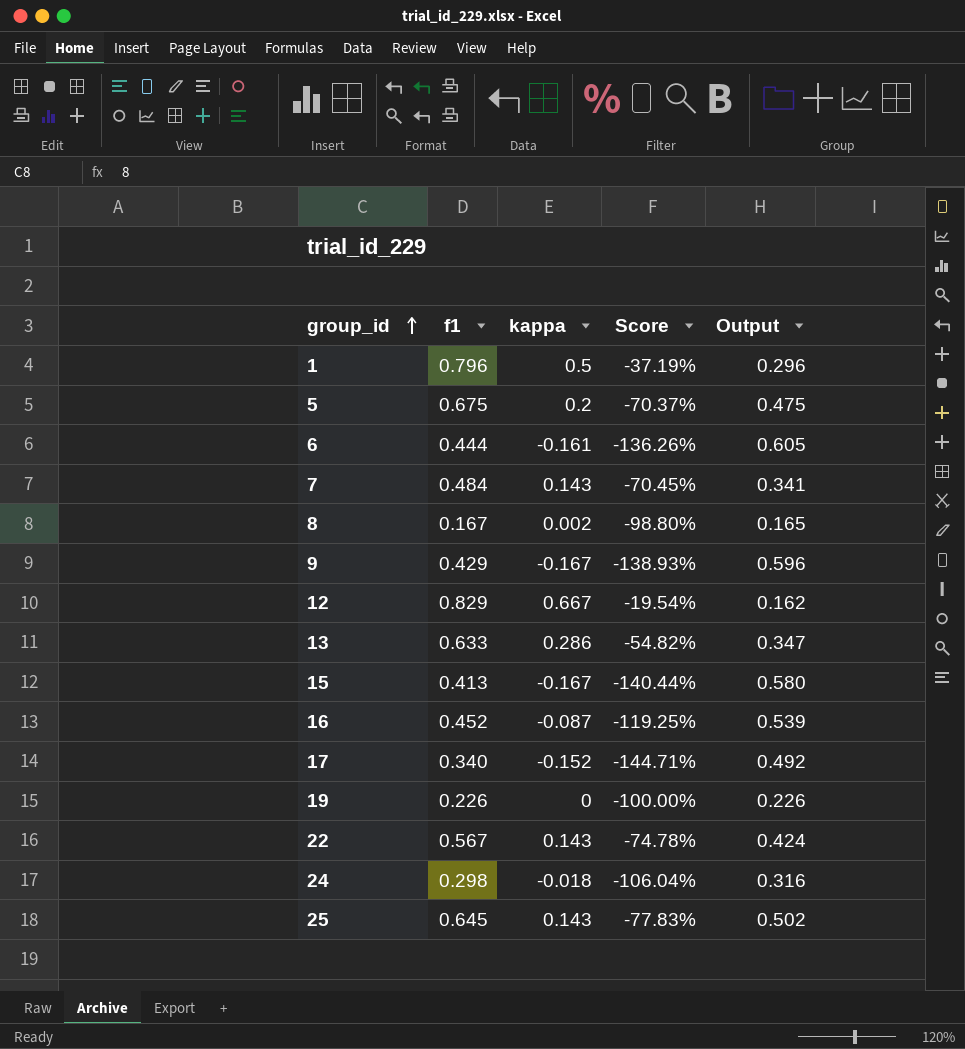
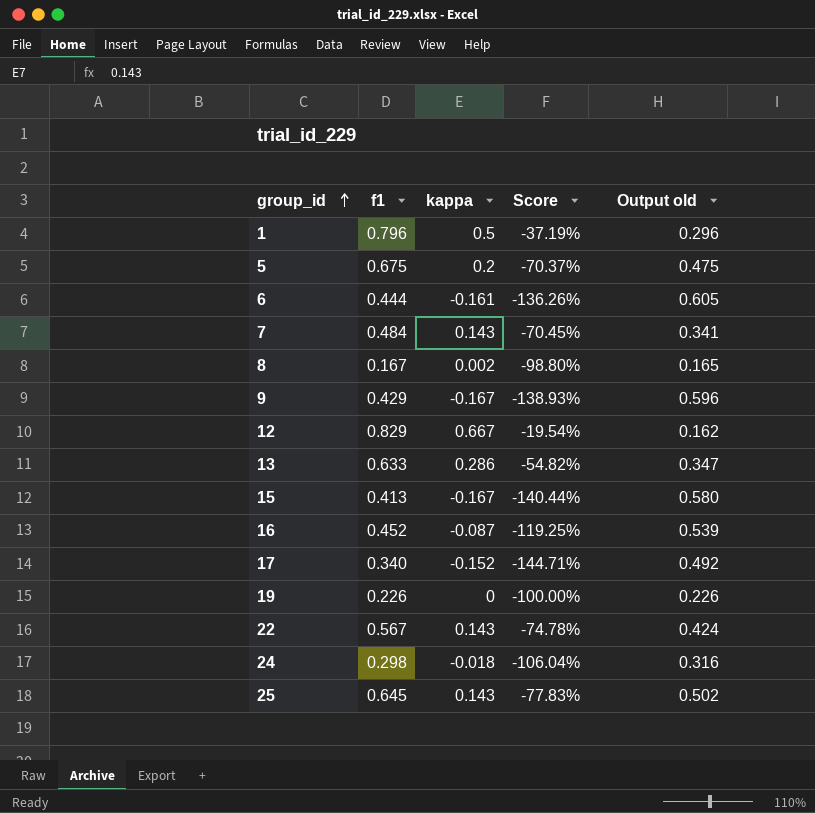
column name: Output -> Output old

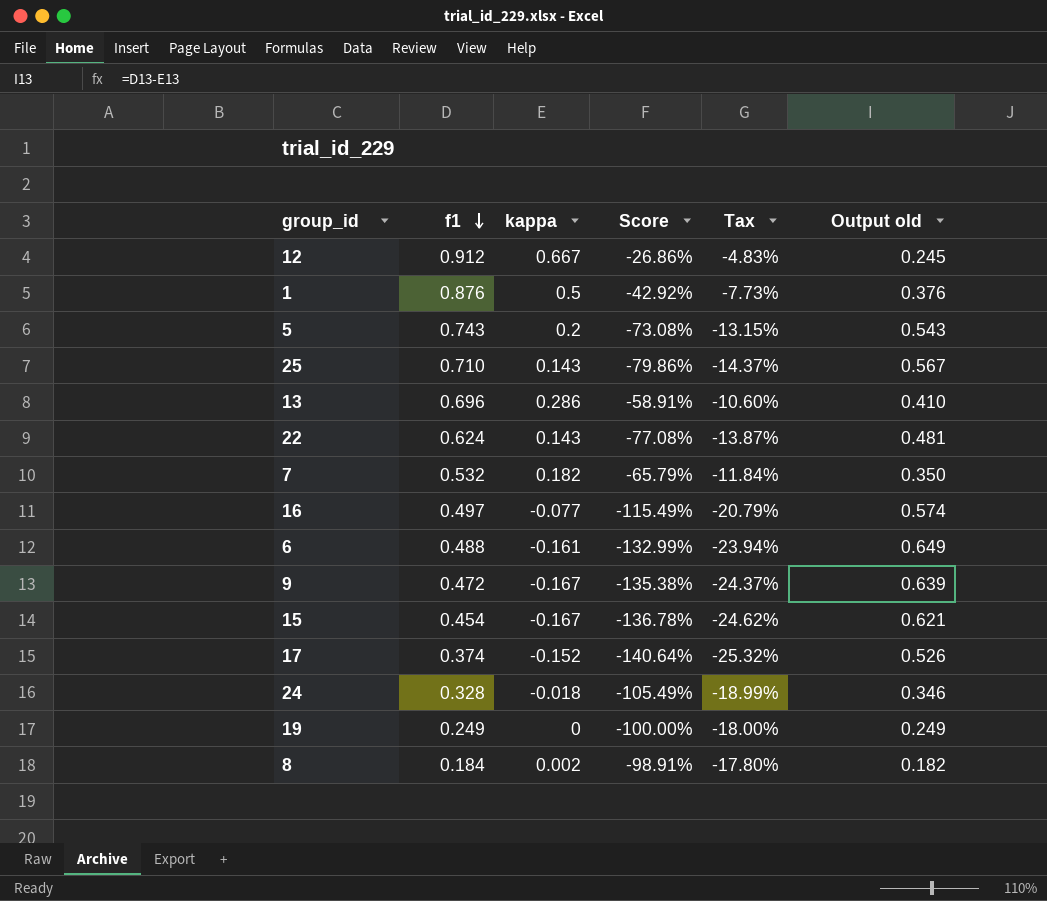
row order: group_id ascending -> f1 descending
column Tax | formula: none -> [Score] * 0.18
12 | f1: 0.829 -> 0.912
12 | Score: -19.54% -> -26.86%
12 | Output old: 0.162 -> 0.245
1 | f1: 0.796 -> 0.876
1 | Score: -37.19% -> -42.92%
1 | Output old: 0.296 -> 0.376
5 | f1: 0.675 -> 0.743
5 | Score: -70.37% -> -73.08%
5 | Output old: 0.475 -> 0.543
25 | f1: 0.645 -> 0.710
25 | Score: -77.83% -> -79.86%
25 | Output old: 0.502 -> 0.567
13 | f1: 0.633 -> 0.696
13 | Score: -54.82% -> -58.91%
13 | Output old: 0.347 -> 0.410
22 | f1: 0.567 -> 0.624
22 | Score: -74.78% -> -77.08%
22 | Output old: 0.424 -> 0.481
7 | f1: 0.484 -> 0.532
7 | kappa: 0.143 -> 0.182
7 | Score: -70.45% -> -65.79%
7 | Output old: 0.341 -> 0.350
16 | f1: 0.452 -> 0.497
16 | kappa: -0.087 -> -0.077
16 | Score: -119.25% -> -115.49%
16 | Output old: 0.539 -> 0.574
6 | f1: 0.444 -> 0.488
6 | Score: -136.26% -> -132.99%
6 | Output old: 0.605 -> 0.649
9 | f1: 0.429 -> 0.472
9 | Score: -138.93% -> -135.38%
9 | Output old: 0.596 -> 0.639
15 | f1: 0.413 -> 0.454
15 | Score: -140.44% -> -136.78%
15 | Output old: 0.580 -> 0.621
17 | f1: 0.340 -> 0.374
17 | Score: -144.71% -> -140.64%
17 | Output old: 0.492 -> 0.526
24 | f1: 0.298 -> 0.328
24 | Score: -106.04% -> -105.49%
24 | Output old: 0.316 -> 0.346
19 | f1: 0.226 -> 0.249
19 | Output old: 0.226 -> 0.249
8 | f1: 0.167 -> 0.184
8 | Score: -98.80% -> -98.91%
8 | Output old: 0.165 -> 0.182

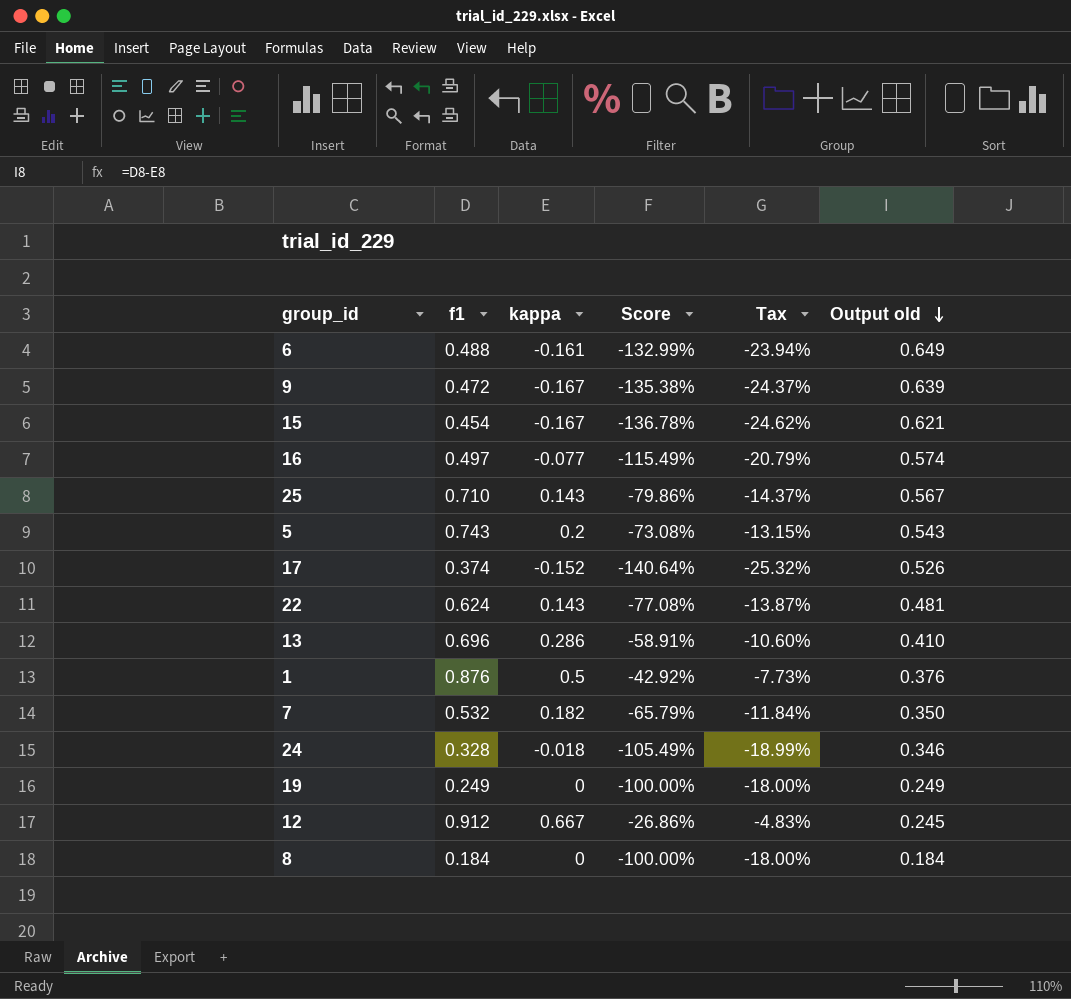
row order: f1 descending -> Output old descending
8 | kappa: 0.002 -> 0
8 | Score: -98.91% -> -100.00%
8 | Tax: -17.80% -> -18.00%
8 | Output old: 0.182 -> 0.184

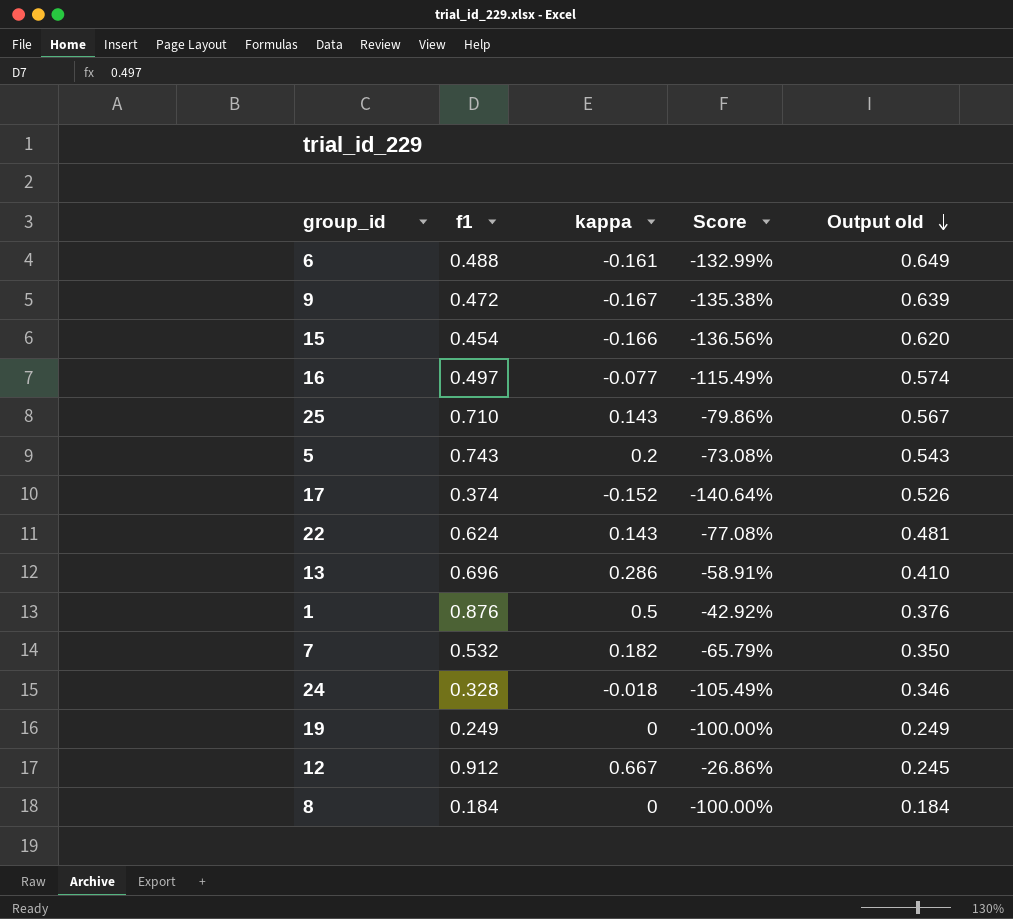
column Tax | formula: [Score] * 0.18 -> none
15 | kappa: -0.167 -> -0.166
15 | Score: -136.78% -> -136.56%
15 | Output old: 0.621 -> 0.620

